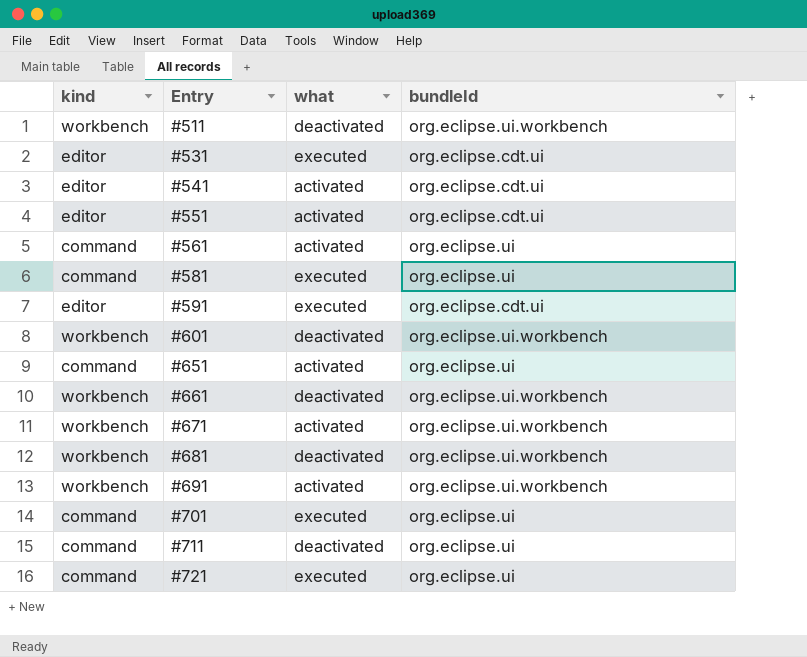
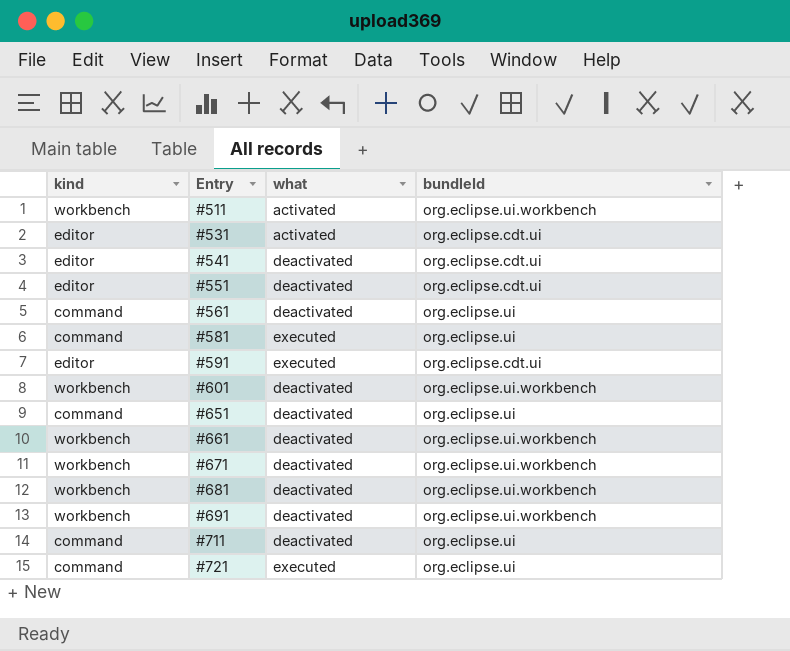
row #701: command | executed | org.eclipse.ui -> none
#511 | what: deactivated -> activated
#531 | what: executed -> activated
#541 | what: activated -> deactivated
#551 | what: activated -> deactivated
#561 | what: activated -> deactivated
#651 | what: activated -> deactivated
#671 | what: activated -> deactivated
#691 | what: activated -> deactivated

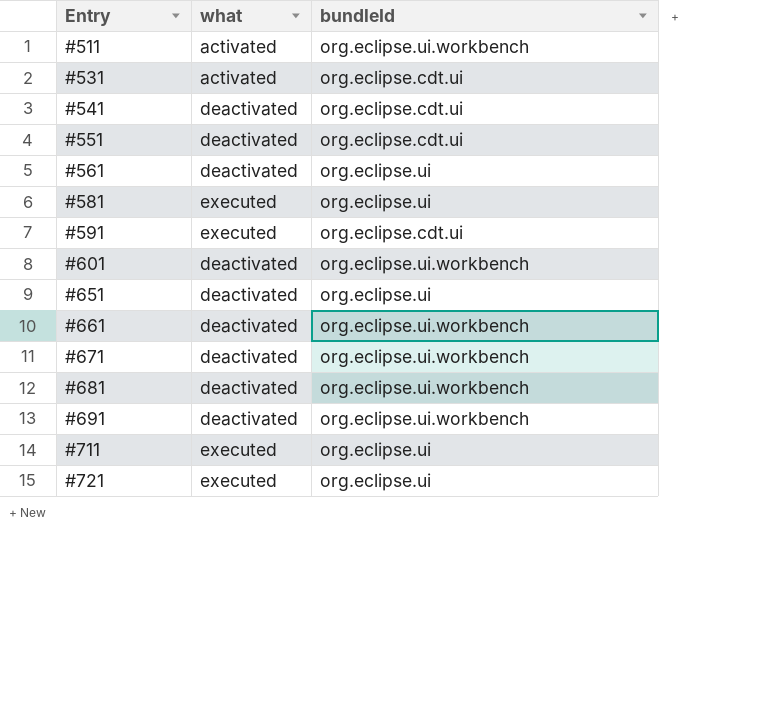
column kind | position: 1 -> none
#711 | what: deactivated -> executed

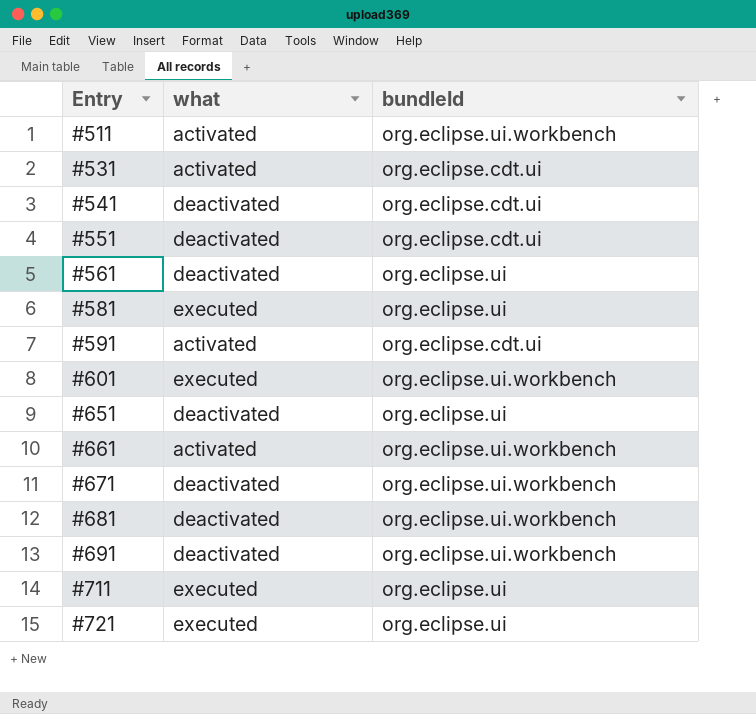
#591 | what: executed -> activated
#601 | what: deactivated -> executed
#661 | what: deactivated -> activated

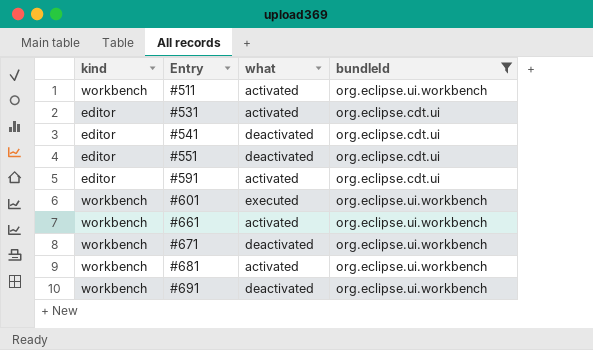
filter: none -> bundleId != org.eclipse.ui
column kind | position: none -> 1
#681 | what: deactivated -> activated

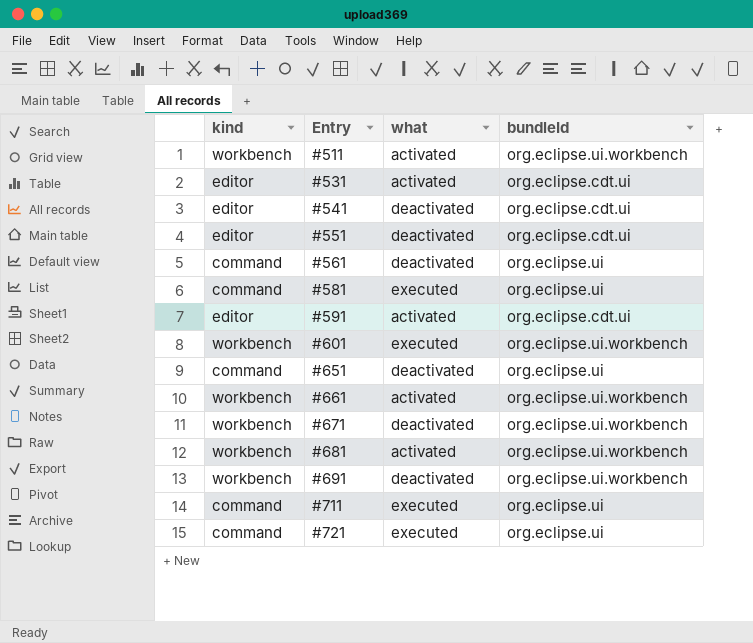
filter: bundleId != org.eclipse.ui -> none

